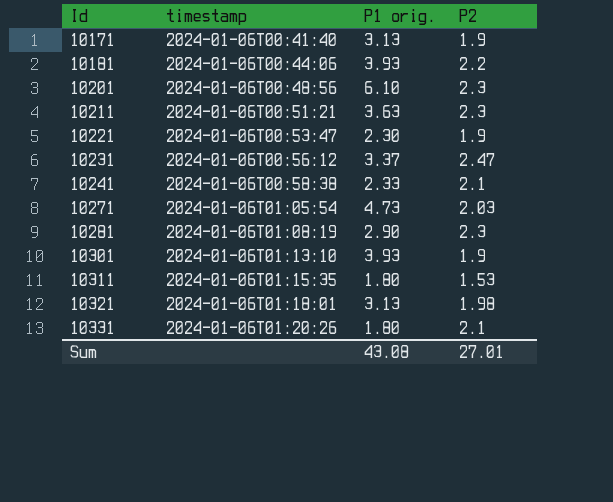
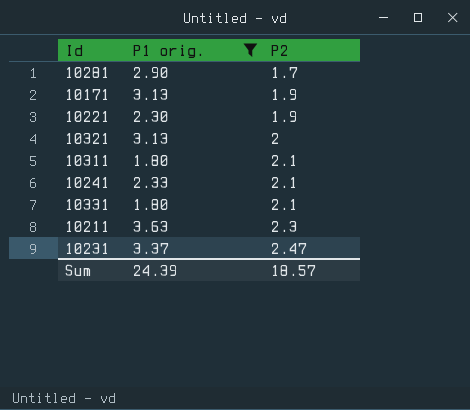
filter: none -> P1 orig. <= 3.63
row order: Id ascending -> P2 ascending
column timestamp | position: 2 -> none
10281 | P2: 2.3 -> 1.7
10321 | P2: 1.98 -> 2
10311 | P2: 1.53 -> 2.1
Sum | P1 orig.: 43.08 -> 24.39
Sum | P2: 27.01 -> 18.57

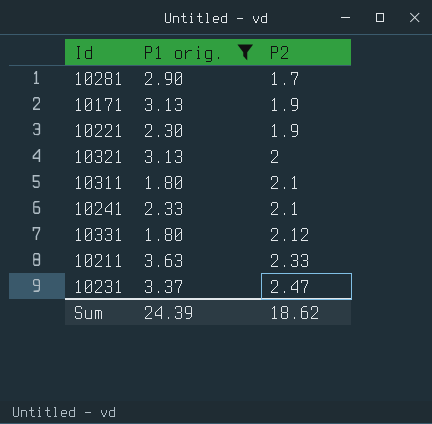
10331 | P2: 2.1 -> 2.12
10211 | P2: 2.3 -> 2.33
Sum | P2: 18.57 -> 18.62

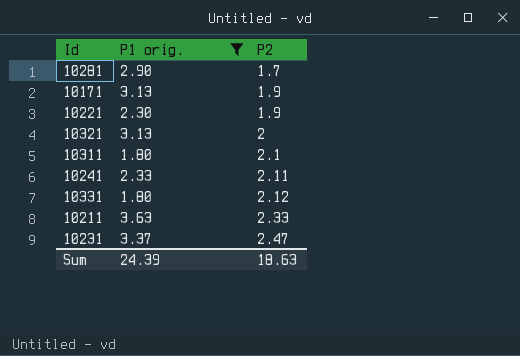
10241 | P2: 2.1 -> 2.11
Sum | P2: 18.62 -> 18.63

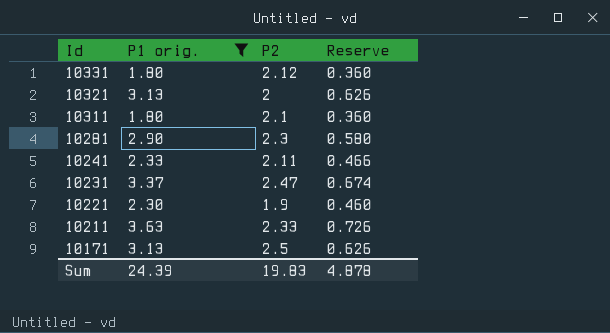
row order: P2 ascending -> Id descending
column Reserve | formula: none -> [P1 orig.] * 0.2
10281 | P2: 1.7 -> 2.3
10171 | P2: 1.9 -> 2.5
Sum | P2: 18.63 -> 19.83

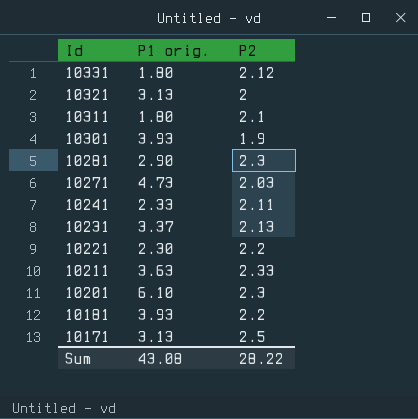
filter: P1 orig. <= 3.63 -> none
column Reserve | formula: [P1 orig.] * 0.2 -> none
10231 | P2: 2.47 -> 2.13
10221 | P2: 1.9 -> 2.2
Sum | P1 orig.: 24.39 -> 43.08
Sum | P2: 19.83 -> 28.22

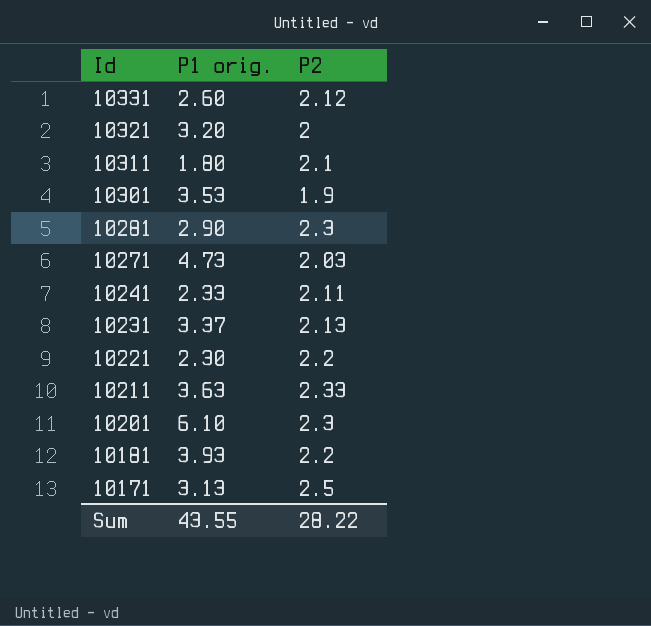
10331 | P1 orig.: 1.80 -> 2.60
10321 | P1 orig.: 3.13 -> 3.20
10301 | P1 orig.: 3.93 -> 3.53
Sum | P1 orig.: 43.08 -> 43.55

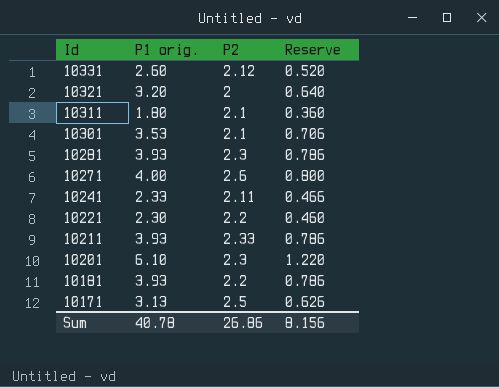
column Reserve | formula: none -> [P1 orig.] * 0.2
row 10231: 3.37 | 2.13 -> none
10301 | P2: 1.9 -> 2.1
10281 | P1 orig.: 2.90 -> 3.93
10271 | P1 orig.: 4.73 -> 4.00
10271 | P2: 2.03 -> 2.6
10211 | P1 orig.: 3.63 -> 3.93
Sum | P1 orig.: 43.55 -> 40.78
Sum | P2: 28.22 -> 26.86

